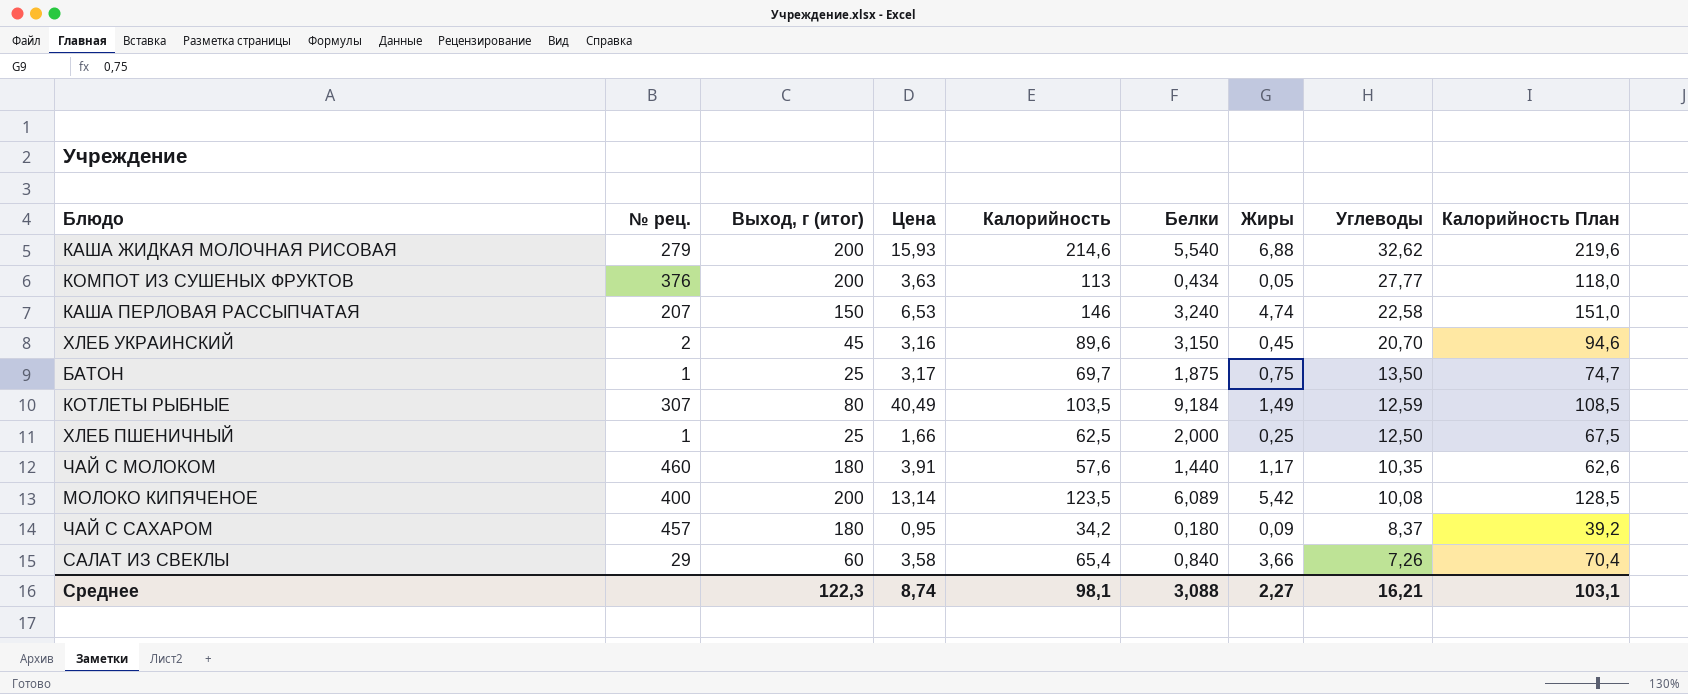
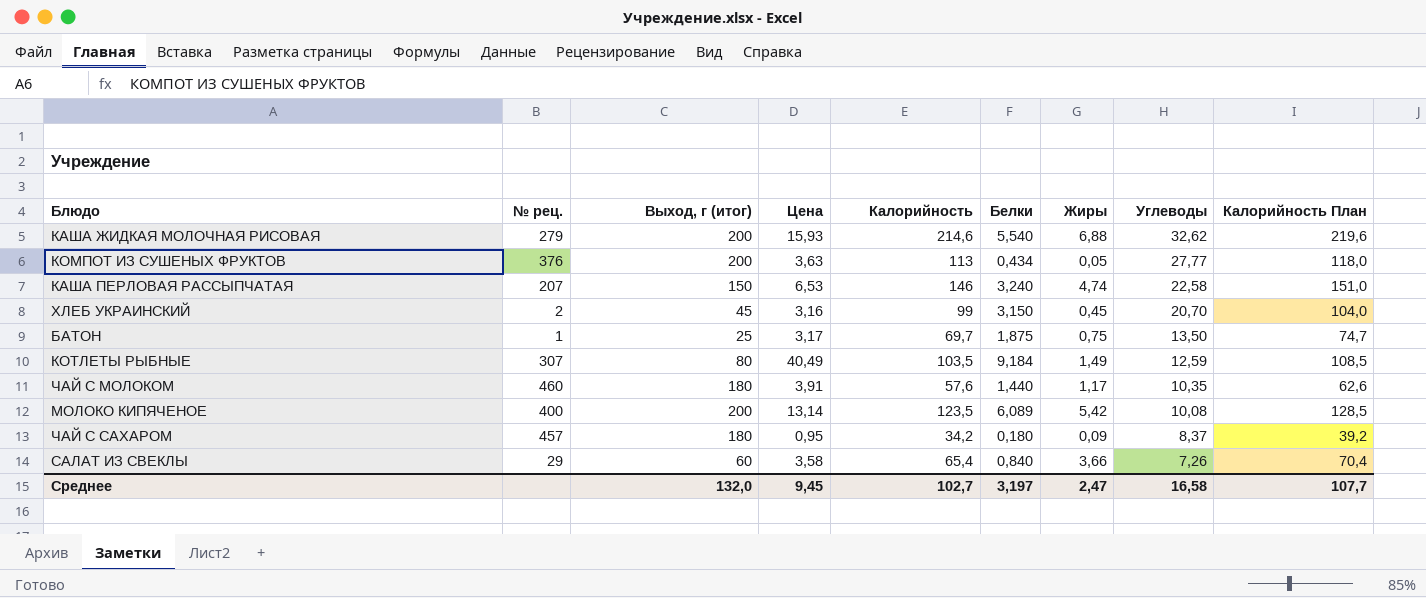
row ХЛЕБ ПШЕНИЧНЫЙ: 1 | 25 | 1,66 | 62,5 | 2,000 | 0,25 | 12,50 | 67,5 -> none
ХЛЕБ УКРАИНСКИЙ | Калорийность: 89,6 -> 99
ХЛЕБ УКРАИНСКИЙ | Калорийность План: 94,6 -> 104,0
Среднее | Выход, г (итог): 122,3 -> 132,0
Среднее | Цена: 8,74 -> 9,45
Среднее | Калорийность: 98,1 -> 102,7
Среднее | Белки: 3,088 -> 3,197
Среднее | Жиры: 2,27 -> 2,47
Среднее | Углеводы: 16,21 -> 16,58
Среднее | Калорийность План: 103,1 -> 107,7

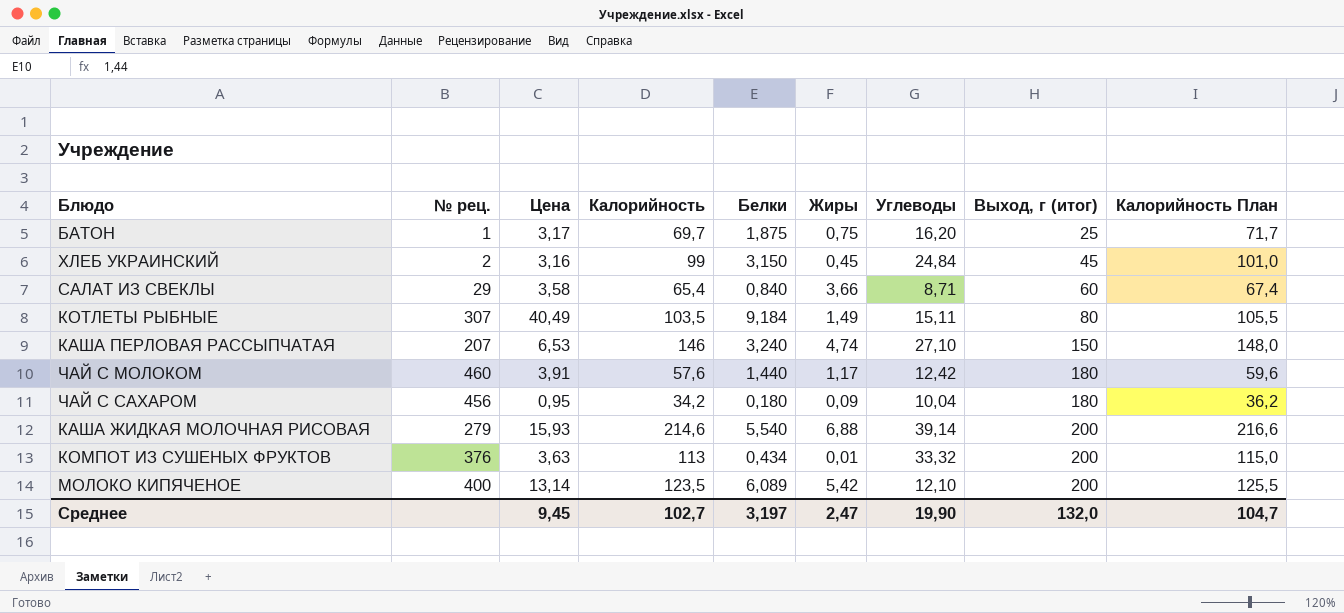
row order: Углеводы descending -> Выход, г (итог) ascending
column Выход, г (итог) | position: 3 -> 8
column Калорийность План | formula: [Калорийность] + 5 -> [Калорийность] + 2
БАТОН | Углеводы: 13,50 -> 16,20
ХЛЕБ УКРАИНСКИЙ | Углеводы: 20,70 -> 24,84
САЛАТ ИЗ СВЕКЛЫ | Углеводы: 7,26 -> 8,71
КОТЛЕТЫ РЫБНЫЕ | Углеводы: 12,59 -> 15,11
КАША ПЕРЛОВАЯ РАССЫПЧАТАЯ | Углеводы: 22,58 -> 27,10
ЧАЙ С МОЛОКОМ | Углеводы: 10,35 -> 12,42
ЧАЙ С САХАРОМ | № рец.: 457 -> 456
ЧАЙ С САХАРОМ | Углеводы: 8,37 -> 10,04
КАША ЖИДКАЯ МОЛОЧНАЯ РИСОВАЯ | Углеводы: 32,62 -> 39,14
КОМПОТ ИЗ СУШЕНЫХ ФРУКТОВ | Жиры: 0,05 -> 0,01
КОМПОТ ИЗ СУШЕНЫХ ФРУКТОВ | Углеводы: 27,77 -> 33,32
МОЛОКО КИПЯЧЕНОЕ | Углеводы: 10,08 -> 12,10
Среднее | Углеводы: 16,58 -> 19,90
Среднее | Калорийность План: 107,7 -> 104,7

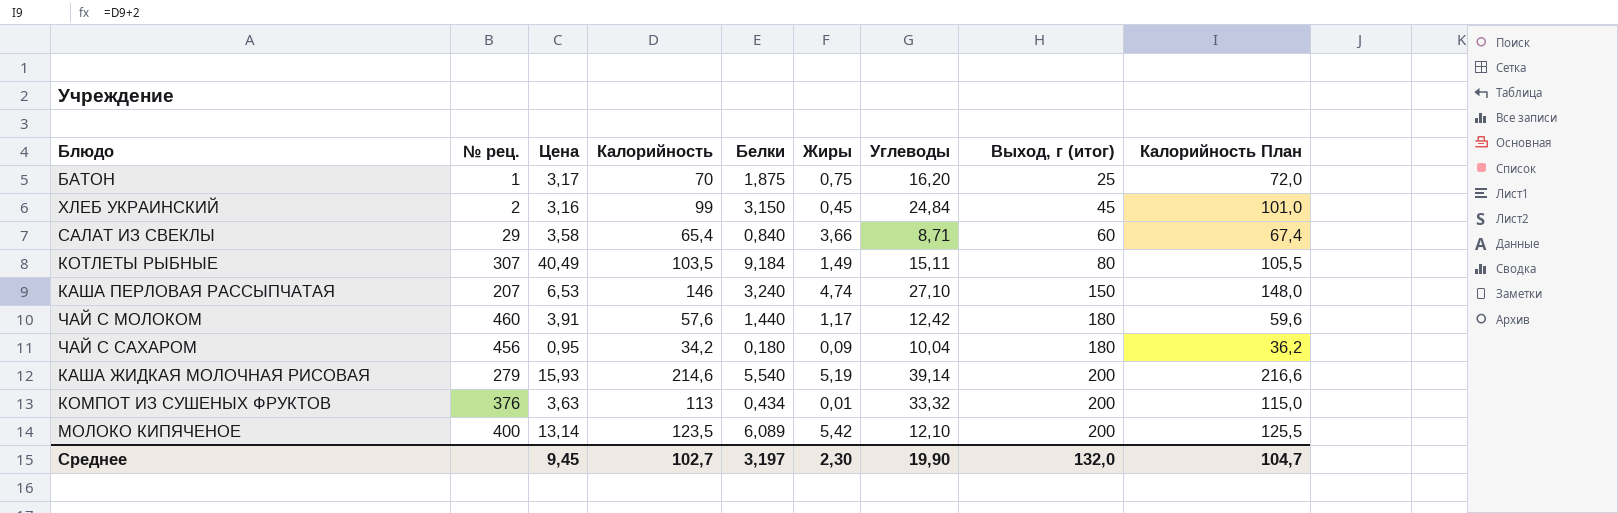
БАТОН | Калорийность: 69,7 -> 70
БАТОН | Калорийность План: 71,7 -> 72,0
КАША ЖИДКАЯ МОЛОЧНАЯ РИСОВАЯ | Жиры: 6,88 -> 5,19
Среднее | Жиры: 2,47 -> 2,30

